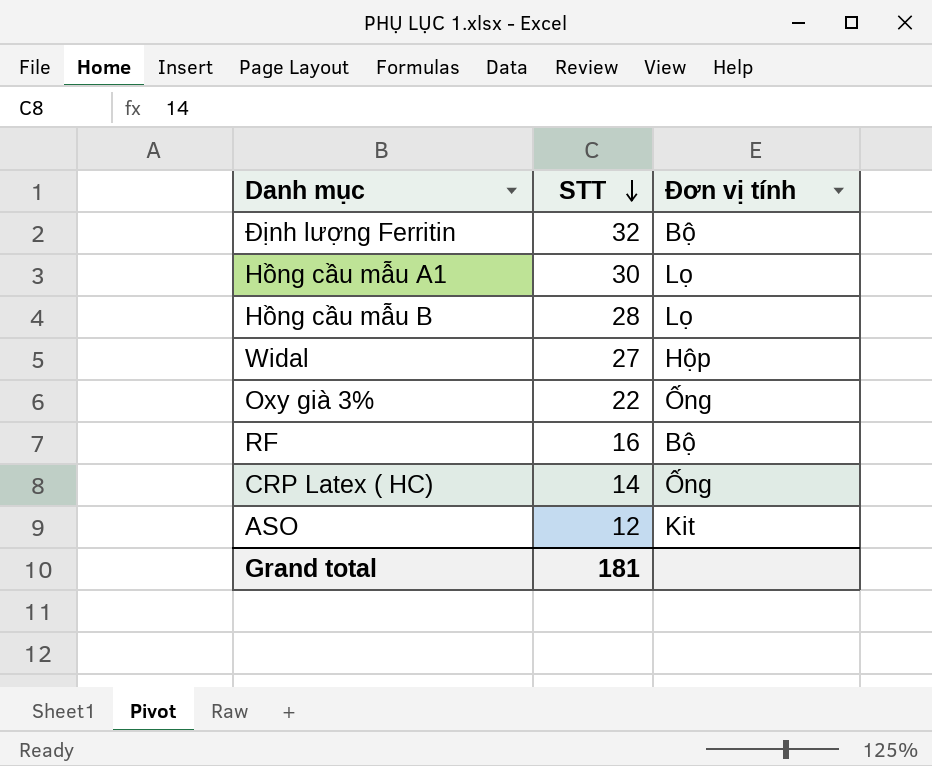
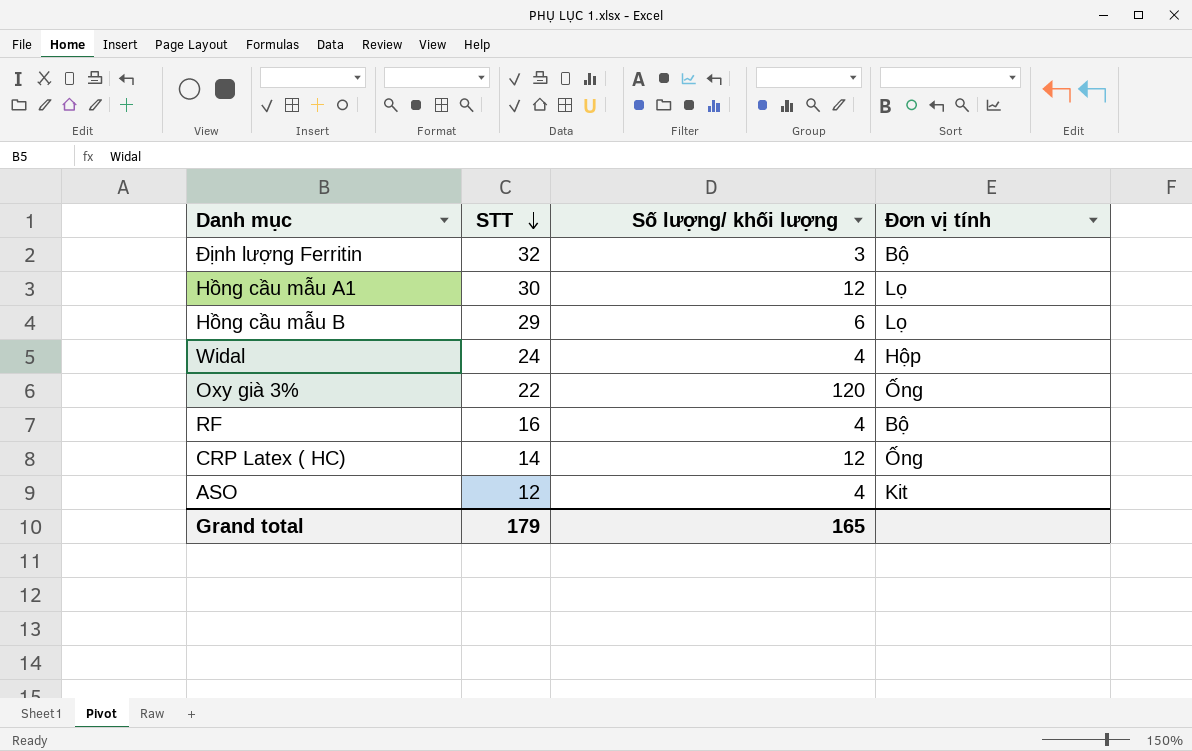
column Số lượng/ khối lượng | position: none -> 3
Hồng cầu mẫu B | STT: 28 -> 29
Widal | STT: 27 -> 24
Grand total | STT: 181 -> 179

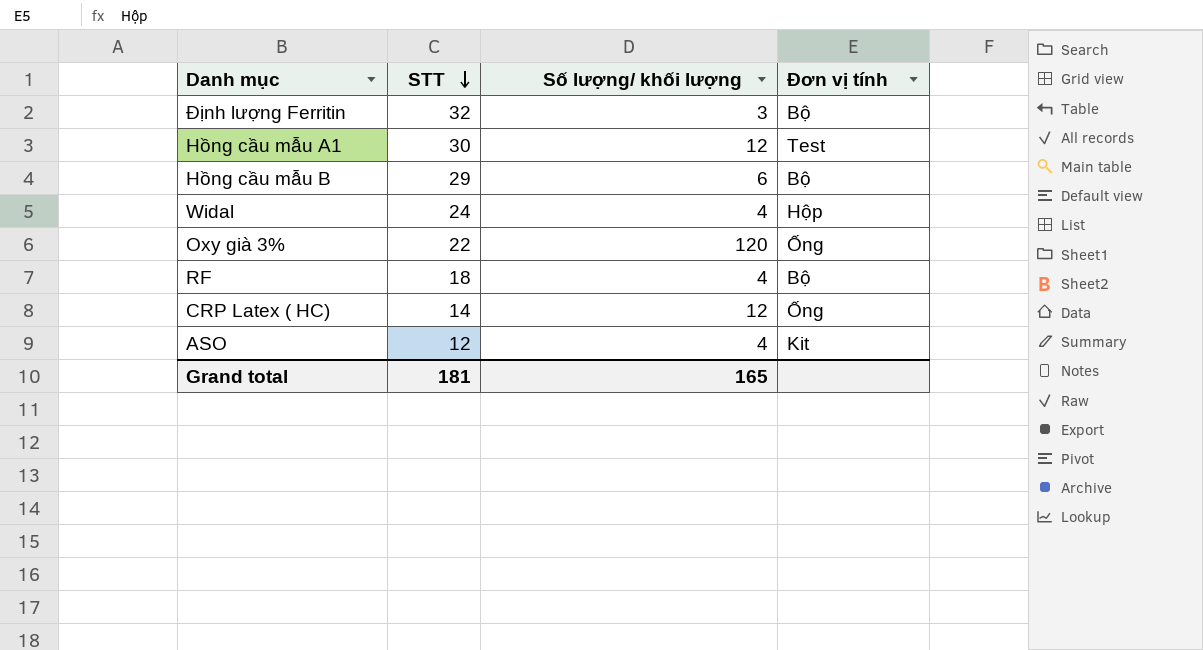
Hồng cầu mẫu A1 | Đơn vị tính: Lọ -> Test
Hồng cầu mẫu B | Đơn vị tính: Lọ -> Bộ
RF | STT: 16 -> 18
Grand total | STT: 179 -> 181

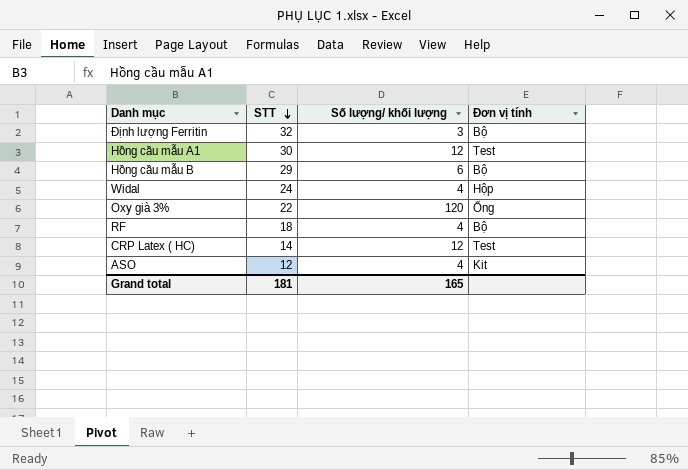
CRP Latex ( HC) | Đơn vị tính: Ống -> Test

